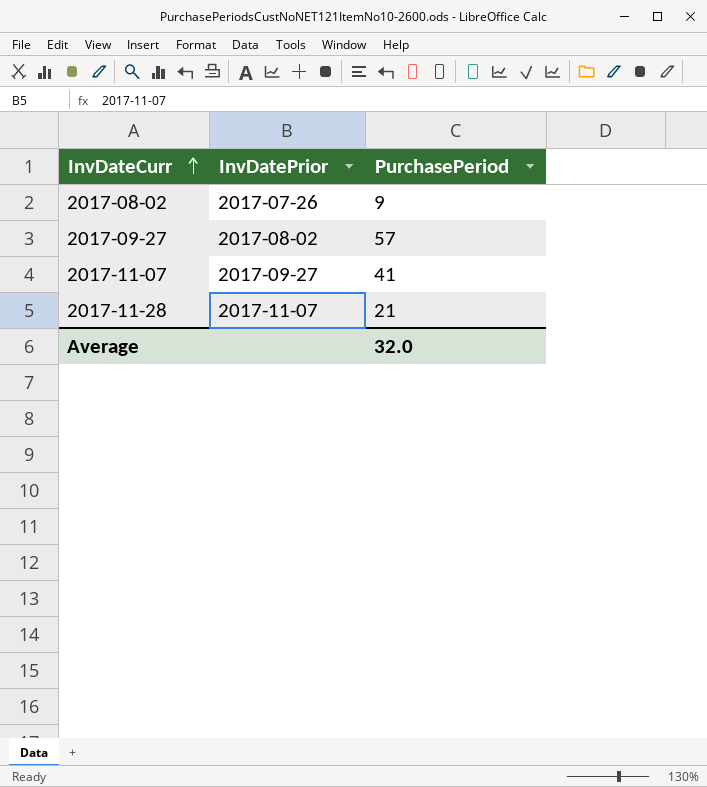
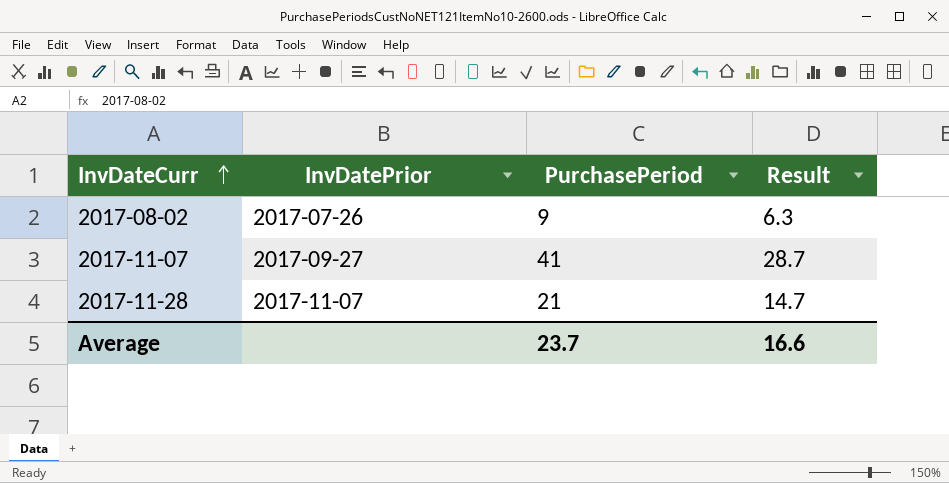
column Result | formula: none -> [PurchasePeriod] * 0.7
row 2017-09-27: 2017-08-02 | 57 -> none
Average | PurchasePeriod: 32.0 -> 23.7

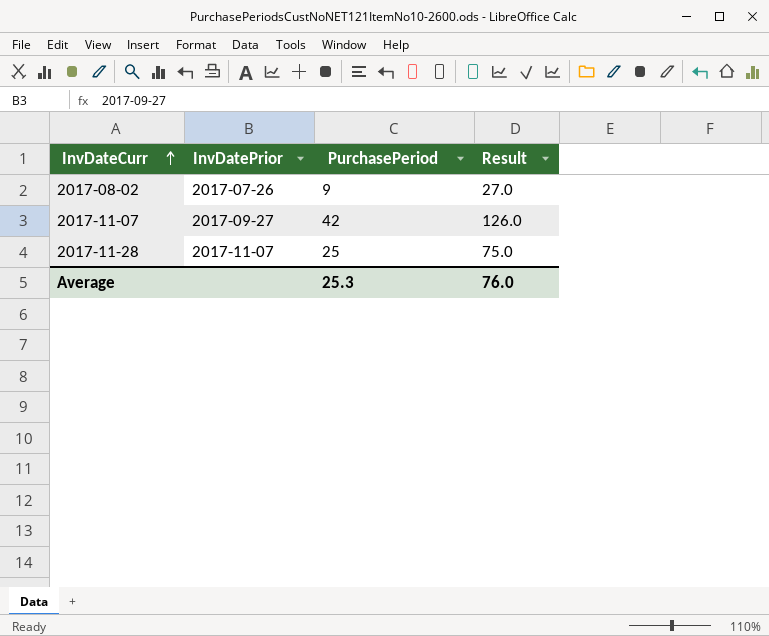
column Result | formula: [PurchasePeriod] * 0.7 -> [PurchasePeriod] * 3
2017-11-07 | PurchasePeriod: 41 -> 42
2017-11-28 | PurchasePeriod: 21 -> 25
Average | PurchasePeriod: 23.7 -> 25.3
Average | Result: 16.6 -> 76.0

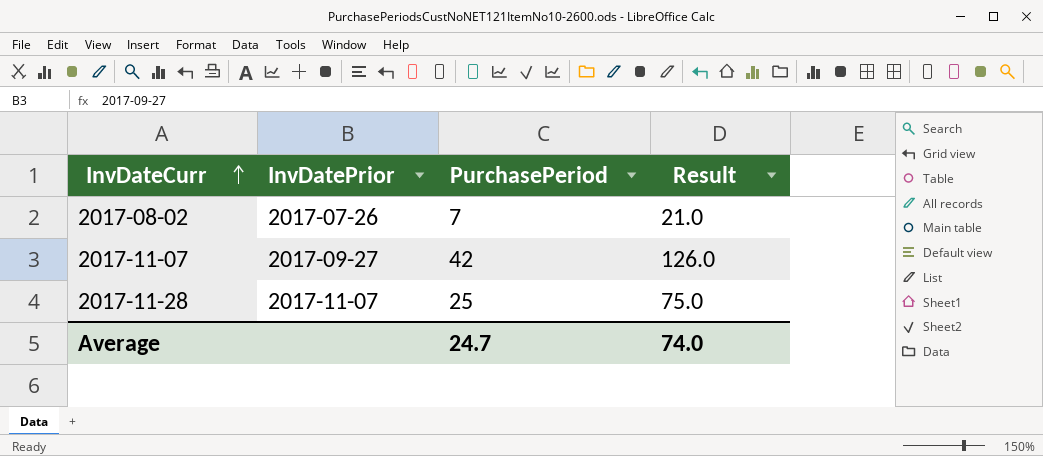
2017-08-02 | PurchasePeriod: 9 -> 7
2017-08-02 | Result: 27.0 -> 21.0
Average | PurchasePeriod: 25.3 -> 24.7
Average | Result: 76.0 -> 74.0

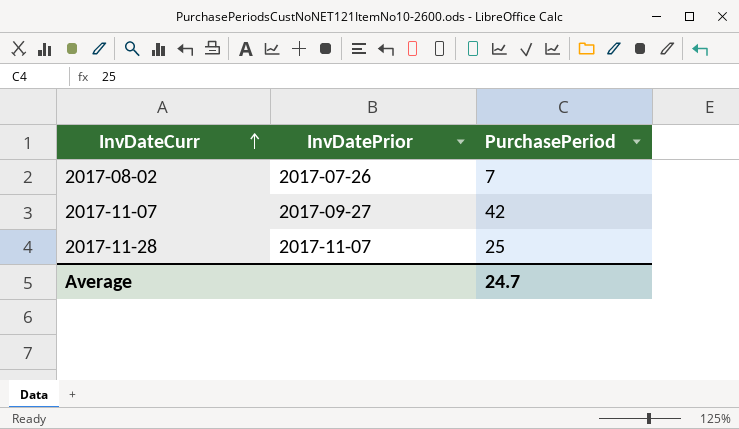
column Result | formula: [PurchasePeriod] * 3 -> none

